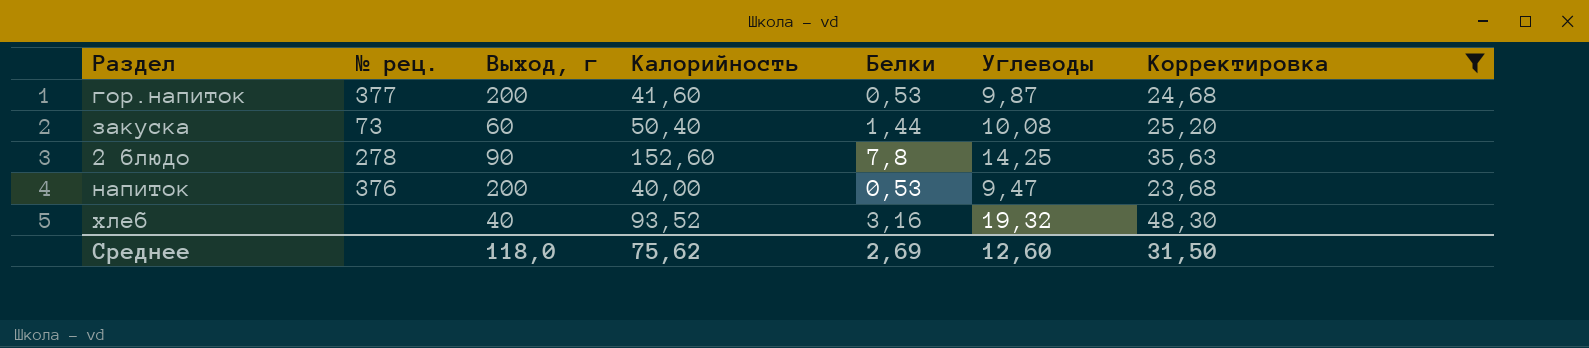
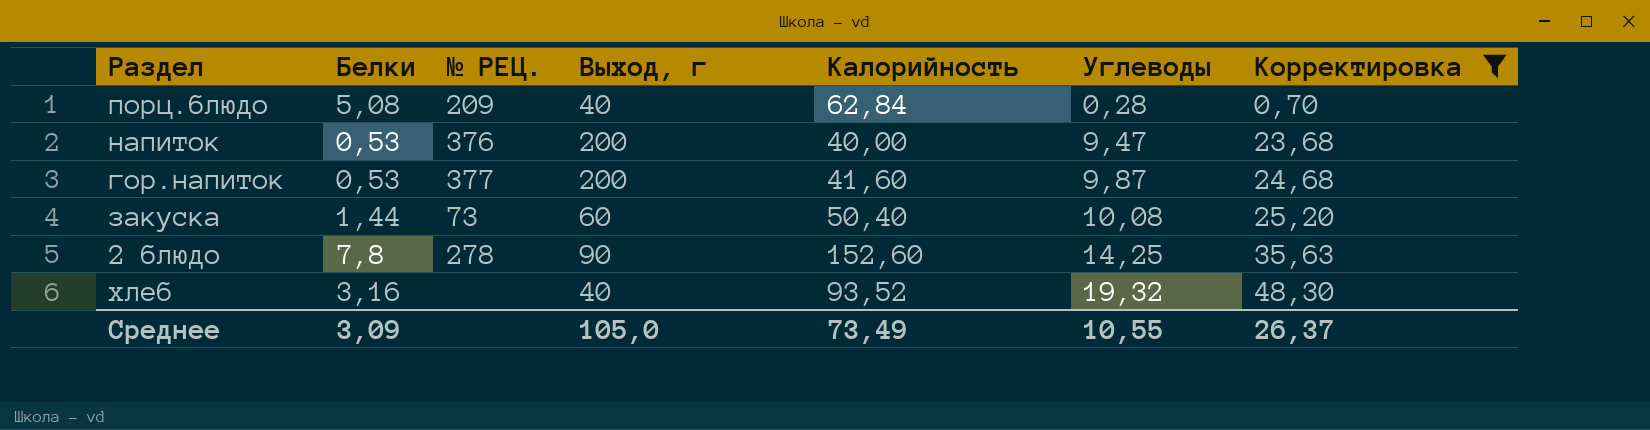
row order: none -> Углеводы ascending
column Белки | position: 5 -> 2
column name: № рец. -> № РЕЦ.
row порц.блюдо: none -> 5,08 | 209 | 40 | 62,84 | 0,28 | 0,70
Среднее | Белки: 2,69 -> 3,09
Среднее | Выход, г: 118,0 -> 105,0
Среднее | Калорийность: 75,62 -> 73,49
Среднее | Углеводы: 12,60 -> 10,55
Среднее | Корректировка: 31,50 -> 26,37

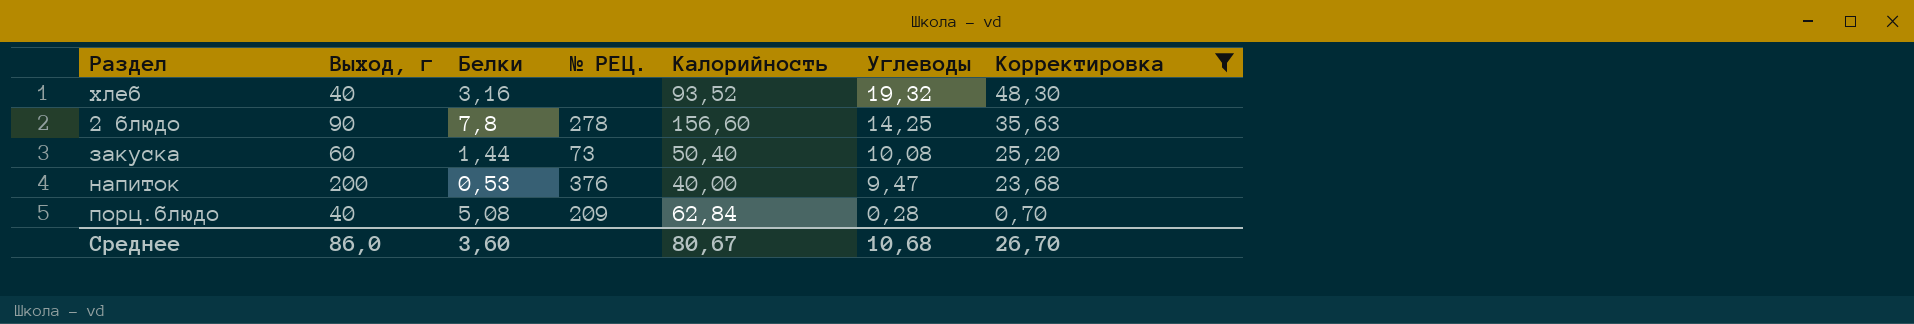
row order: Углеводы ascending -> Углеводы descending
column Выход, г | position: 4 -> 2
row гор.напиток: 0,53 | 377 | 200 | 41,60 | 9,87 | 24,68 -> none
2 блюдо | Калорийность: 152,60 -> 156,60
Среднее | Выход, г: 105,0 -> 86,0
Среднее | Белки: 3,09 -> 3,60
Среднее | Калорийность: 73,49 -> 80,67
Среднее | Углеводы: 10,55 -> 10,68
Среднее | Корректировка: 26,37 -> 26,70

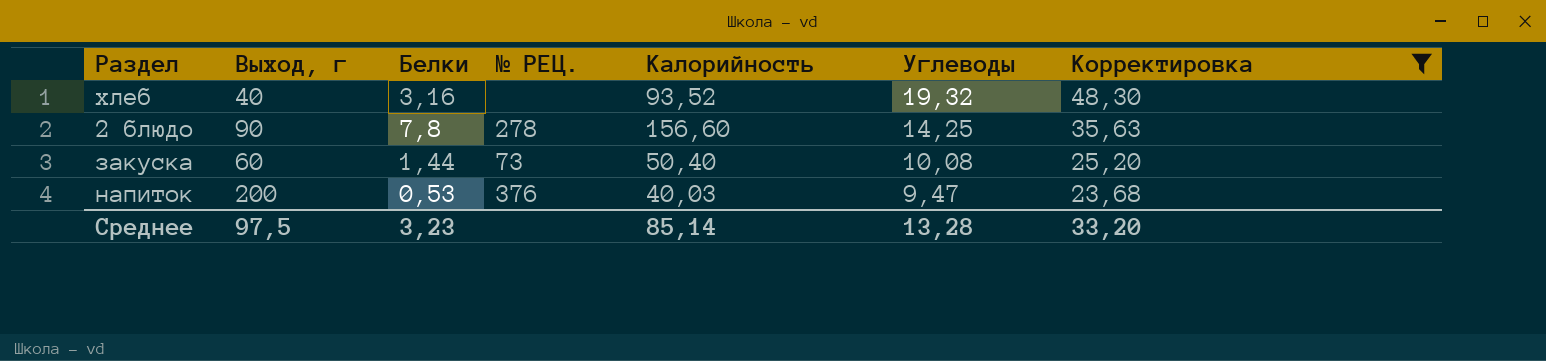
row порц.блюдо: 40 | 5,08 | 209 | 62,84 | 0,28 | 0,70 -> none
напиток | Калорийность: 40,00 -> 40,03
Среднее | Выход, г: 86,0 -> 97,5
Среднее | Белки: 3,60 -> 3,23
Среднее | Калорийность: 80,67 -> 85,14
Среднее | Углеводы: 10,68 -> 13,28
Среднее | Корректировка: 26,70 -> 33,20

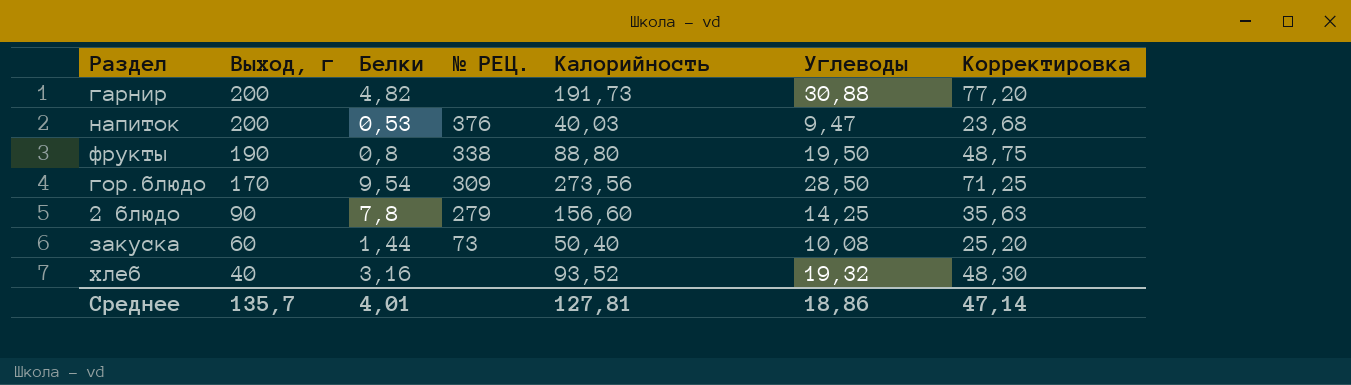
filter: Корректировка <= 48,30 -> none
row order: Углеводы descending -> Выход, г descending
2 блюдо | № РЕЦ.: 278 -> 279
Среднее | Выход, г: 97,5 -> 135,7
Среднее | Белки: 3,23 -> 4,01
Среднее | Калорийность: 85,14 -> 127,81
Среднее | Углеводы: 13,28 -> 18,86
Среднее | Корректировка: 33,20 -> 47,14

